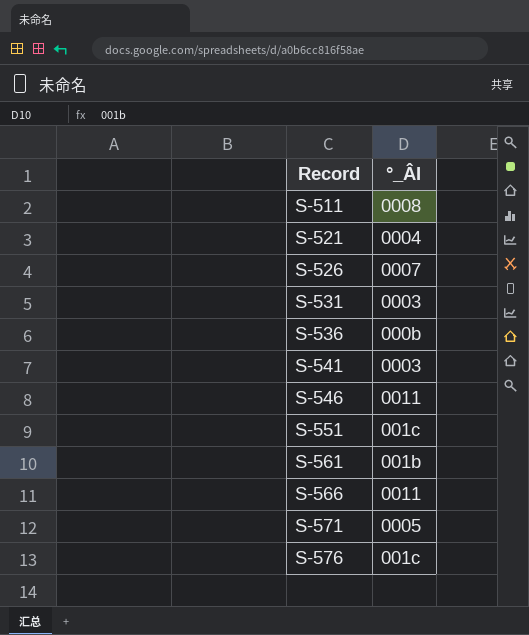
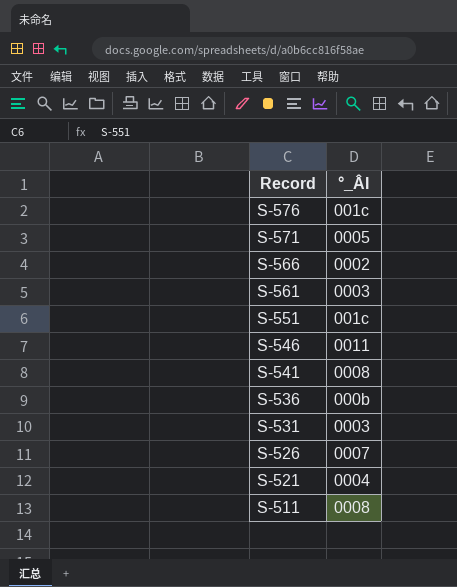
row order: Record ascending -> Record descending
S-566 | °_ÂI: 0011 -> 0002
S-561 | °_ÂI: 001b -> 0003
S-541 | °_ÂI: 0003 -> 0008

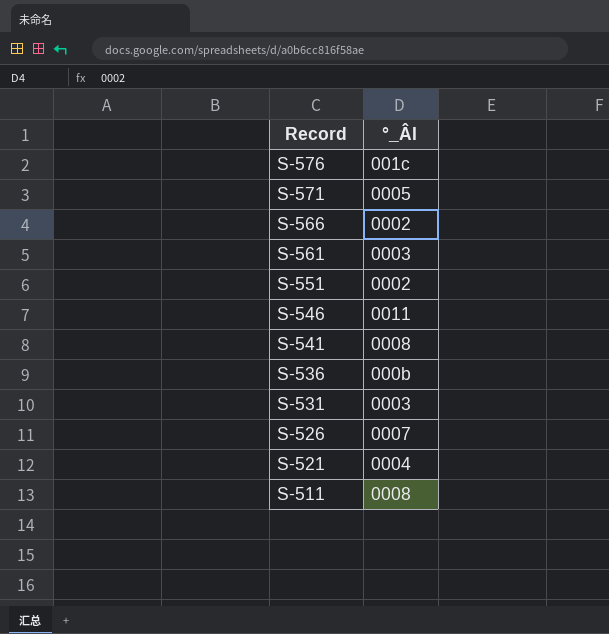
S-551 | °_ÂI: 001c -> 0002

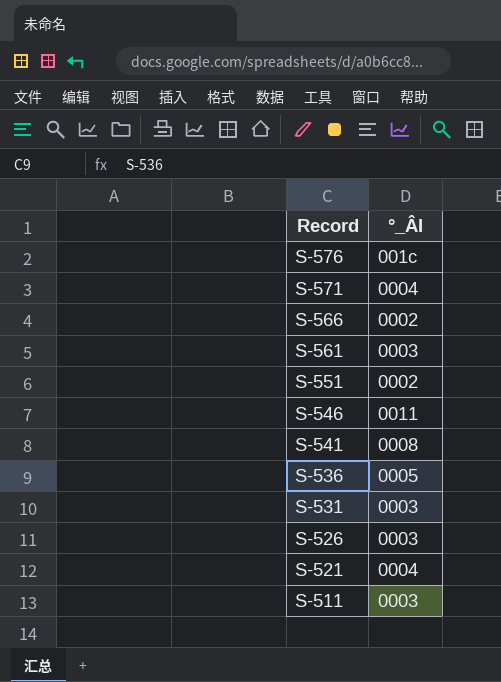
S-571 | °_ÂI: 0005 -> 0004
S-536 | °_ÂI: 000b -> 0005
S-526 | °_ÂI: 0007 -> 0003
S-511 | °_ÂI: 0008 -> 0003

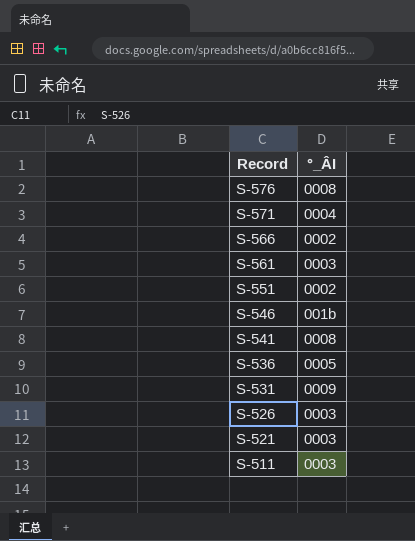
S-576 | °_ÂI: 001c -> 0008
S-546 | °_ÂI: 0011 -> 001b
S-531 | °_ÂI: 0003 -> 0009
S-521 | °_ÂI: 0004 -> 0003

